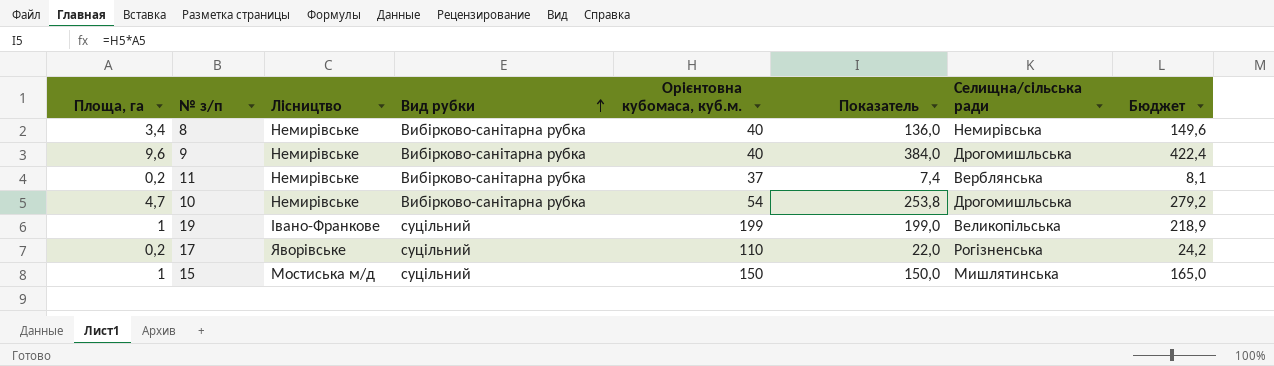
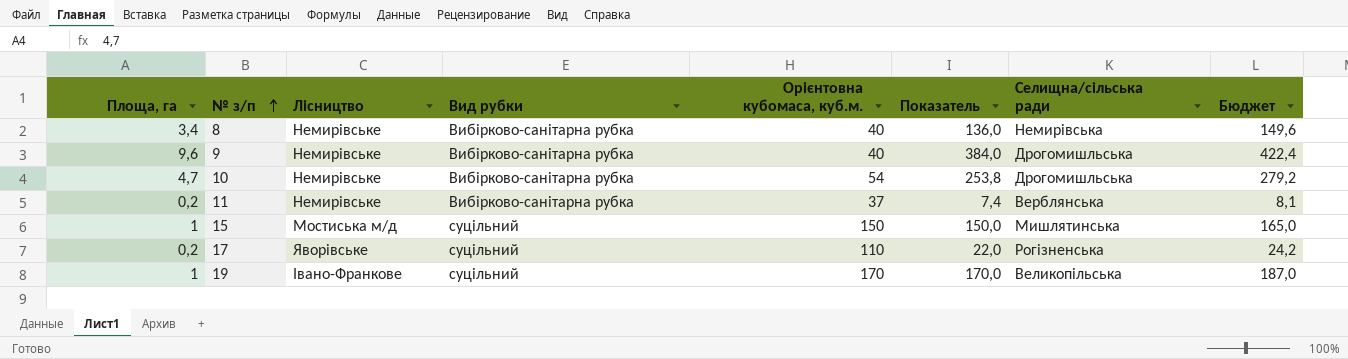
row order: Вид рубки ascending -> № з/п ascending
19 | Орієнтовна кубомаса, куб.м.: 199 -> 170
19 | Показатель: 199,0 -> 170,0
19 | Бюджет: 218,9 -> 187,0

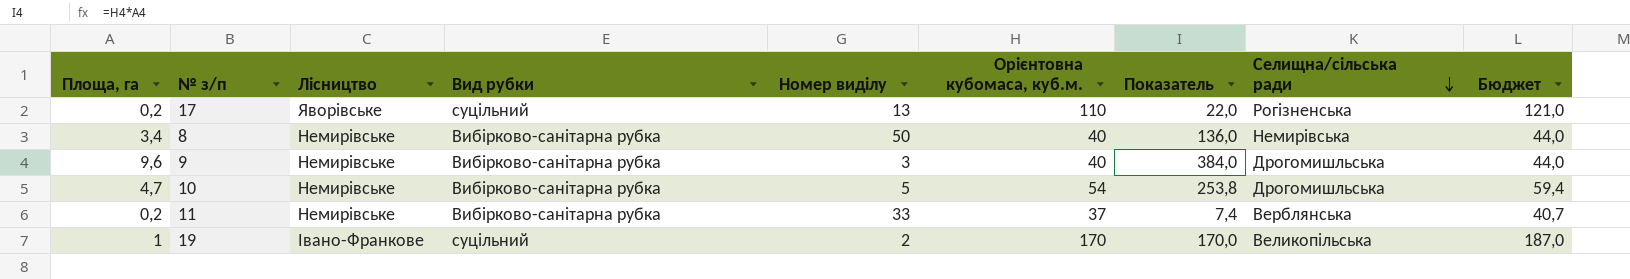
row order: № з/п ascending -> Селищна/сільська ради descending
column Номер виділу | position: none -> 5
column Бюджет | formula: [Показатель] * 1,1 -> [Орієнтовна кубомаса, куб.м.] * 1,1
row 15: 1 | Мостиська м/д | суцільний | 150 | 150,0 | Мишлятинська | 165,0 -> none

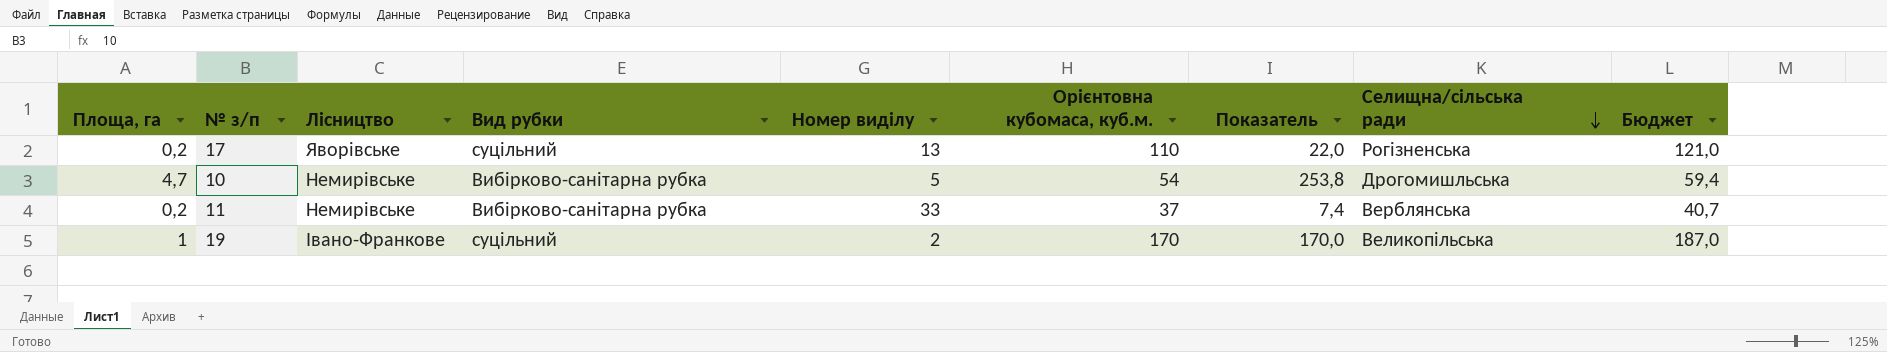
row 8: 3,4 | Немирівське | Вибірково-санітарна рубка | 50 | 40 | 136,0 | Немирівська | 44,0 -> none
row 9: 9,6 | Немирівське | Вибірково-санітарна рубка | 3 | 40 | 384,0 | Дрогомишльська | 44,0 -> none

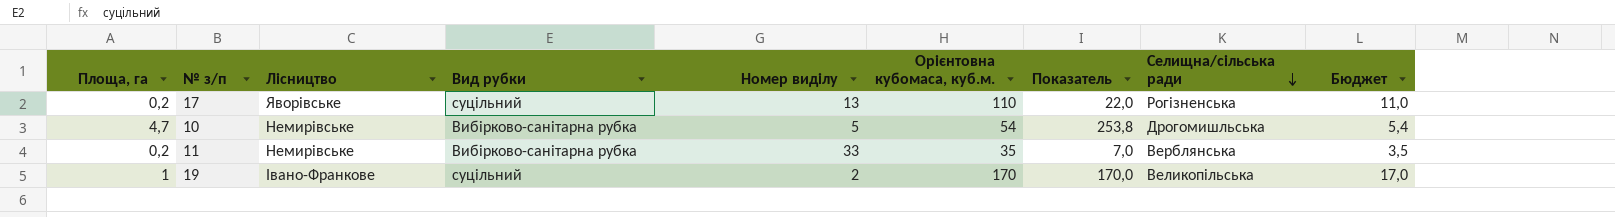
column Бюджет | formula: [Орієнтовна кубомаса, куб.м.] * 1,1 -> [Орієнтовна кубомаса, куб.м.] * 0,1
11 | Орієнтовна кубомаса, куб.м.: 37 -> 35
11 | Показатель: 7,4 -> 7,0

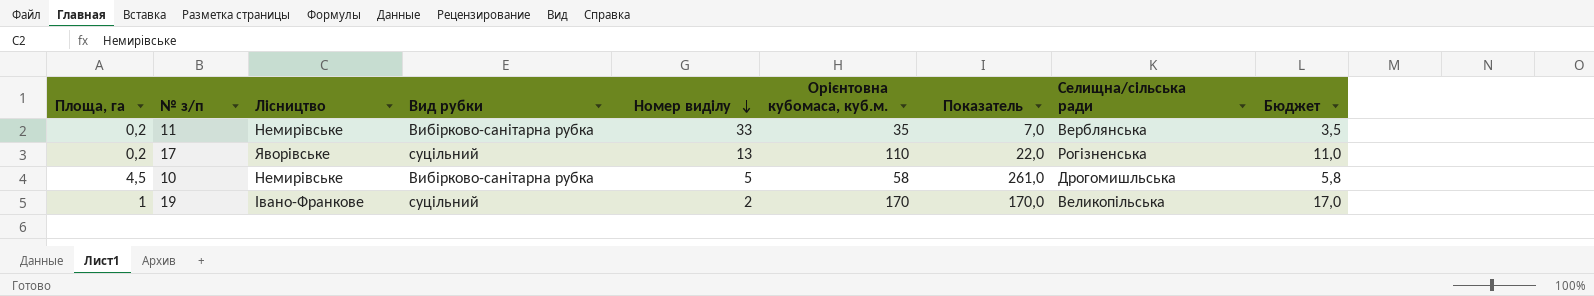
row order: Селищна/сільська ради descending -> Номер виділу descending
10 | Площа, га: 4,7 -> 4,5
10 | Орієнтовна кубомаса, куб.м.: 54 -> 58
10 | Показатель: 253,8 -> 261,0
10 | Бюджет: 5,4 -> 5,8

